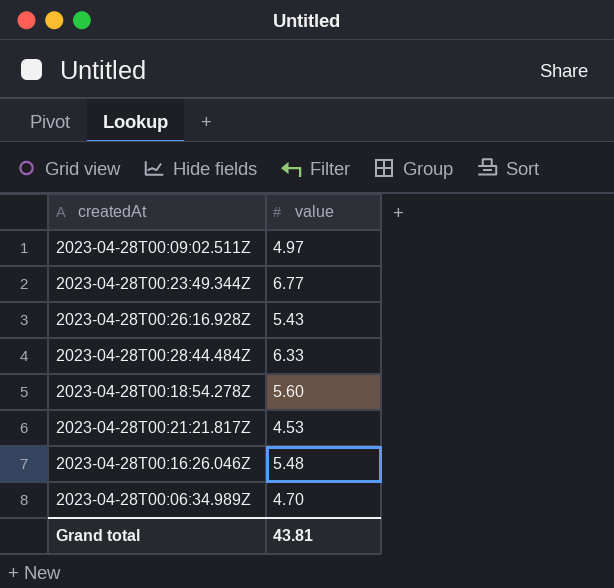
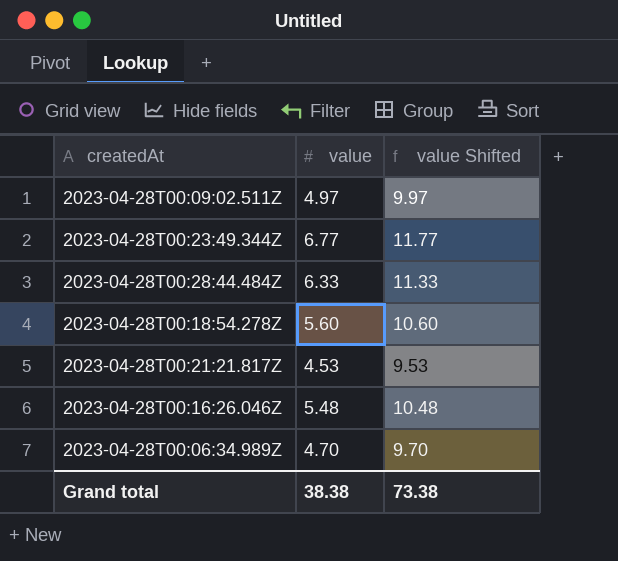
column value Shifted | formula: none -> [value] + 5
row 2023-04-28T00:26:16.928Z: 5.43 -> none
Grand total | value: 43.81 -> 38.38

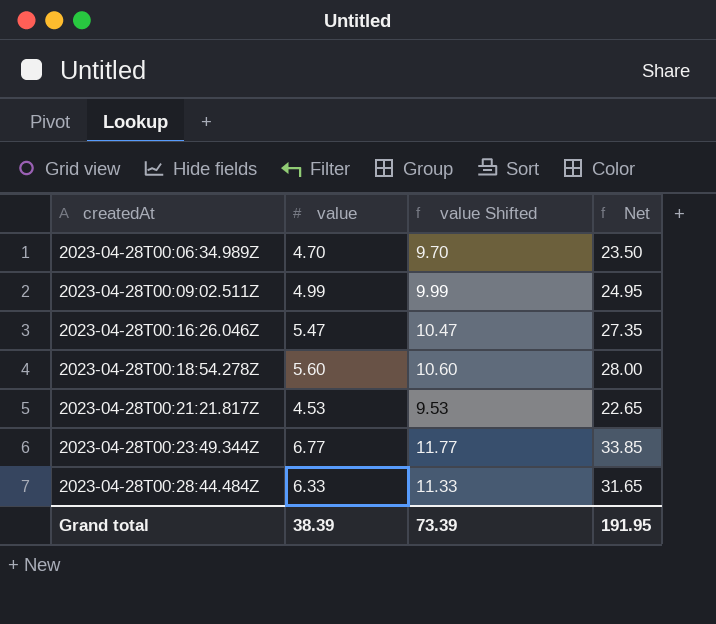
row order: none -> createdAt ascending
column Net | formula: none -> [value] * 5
2023-04-28T00:09:02.511Z | value: 4.97 -> 4.99
2023-04-28T00:09:02.511Z | value Shifted: 9.97 -> 9.99
2023-04-28T00:16:26.046Z | value: 5.48 -> 5.47
2023-04-28T00:16:26.046Z | value Shifted: 10.48 -> 10.47
Grand total | value: 38.38 -> 38.39
Grand total | value Shifted: 73.38 -> 73.39

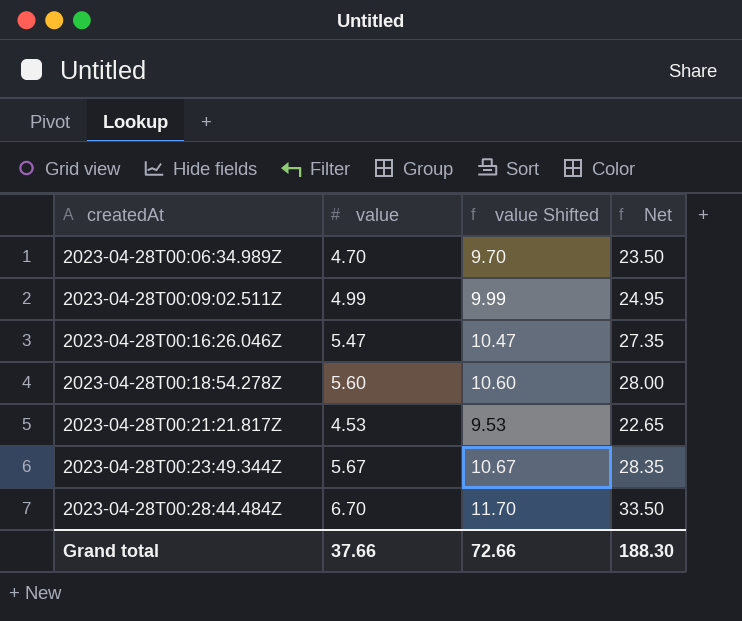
2023-04-28T00:23:49.344Z | value: 6.77 -> 5.67
2023-04-28T00:23:49.344Z | value Shifted: 11.77 -> 10.67
2023-04-28T00:23:49.344Z | Net: 33.85 -> 28.35
2023-04-28T00:28:44.484Z | value: 6.33 -> 6.70
2023-04-28T00:28:44.484Z | value Shifted: 11.33 -> 11.70
2023-04-28T00:28:44.484Z | Net: 31.65 -> 33.50
Grand total | value: 38.39 -> 37.66
Grand total | value Shifted: 73.39 -> 72.66
Grand total | Net: 191.95 -> 188.30

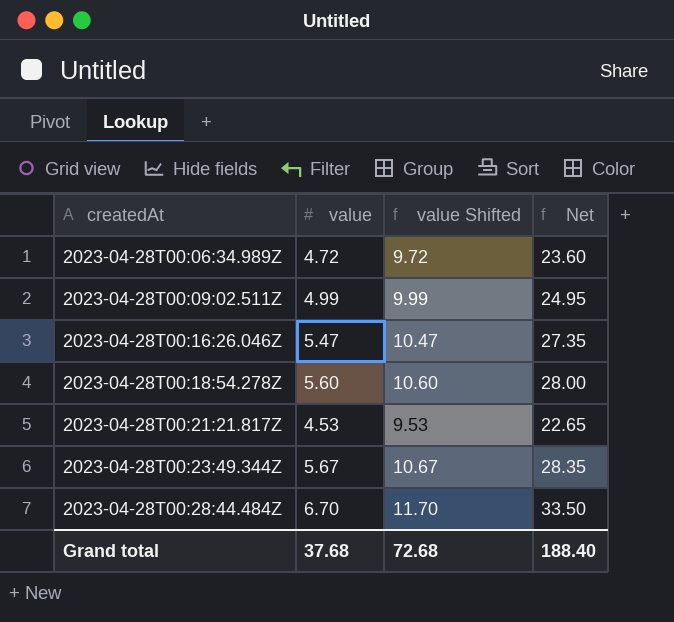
2023-04-28T00:06:34.989Z | value: 4.70 -> 4.72
2023-04-28T00:06:34.989Z | value Shifted: 9.70 -> 9.72
2023-04-28T00:06:34.989Z | Net: 23.50 -> 23.60
Grand total | value: 37.66 -> 37.68
Grand total | value Shifted: 72.66 -> 72.68
Grand total | Net: 188.30 -> 188.40

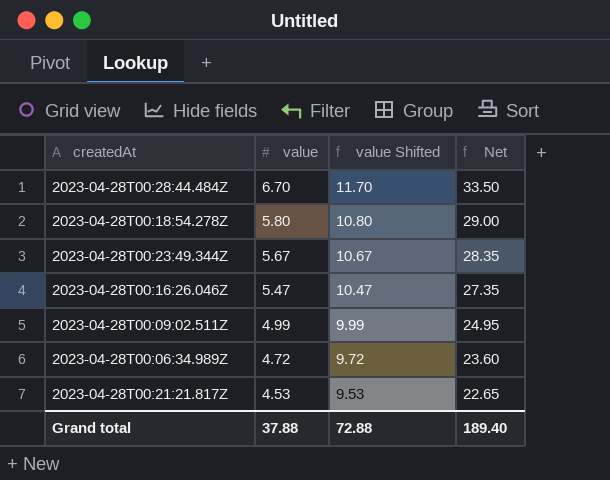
row order: createdAt ascending -> value descending
2023-04-28T00:18:54.278Z | value: 5.60 -> 5.80
2023-04-28T00:18:54.278Z | value Shifted: 10.60 -> 10.80
2023-04-28T00:18:54.278Z | Net: 28.00 -> 29.00
Grand total | value: 37.68 -> 37.88
Grand total | value Shifted: 72.68 -> 72.88
Grand total | Net: 188.40 -> 189.40

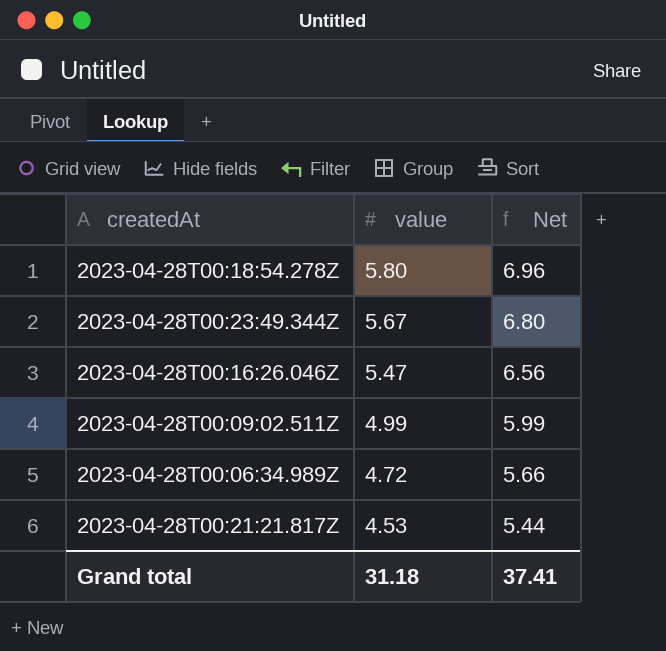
column value Shifted | formula: [value] + 5 -> none
column Net | formula: [value] * 5 -> [value] * 1.2
row 2023-04-28T00:28:44.484Z: 6.70 | 11.70 | 33.50 -> none
Grand total | value: 37.88 -> 31.18
Grand total | Net: 189.40 -> 37.41

